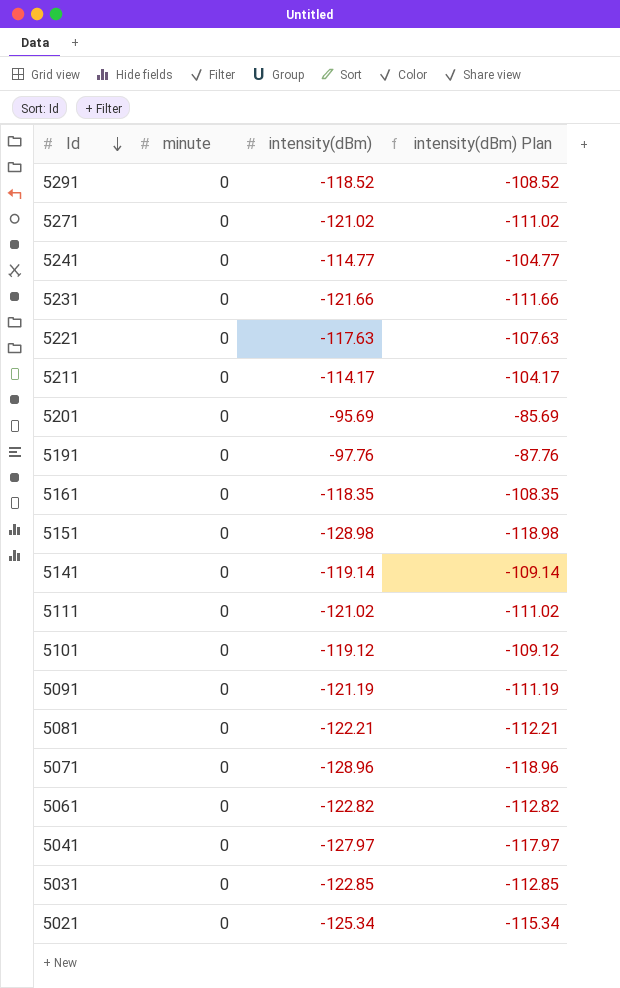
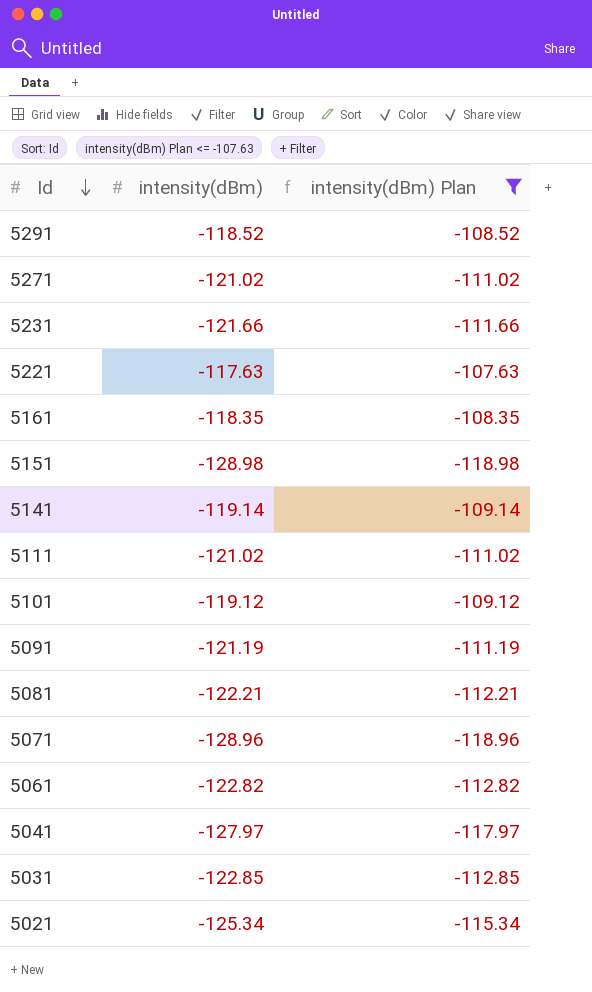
filter: none -> intensity(dBm) Plan <= -107.63
column minute | position: 2 -> none

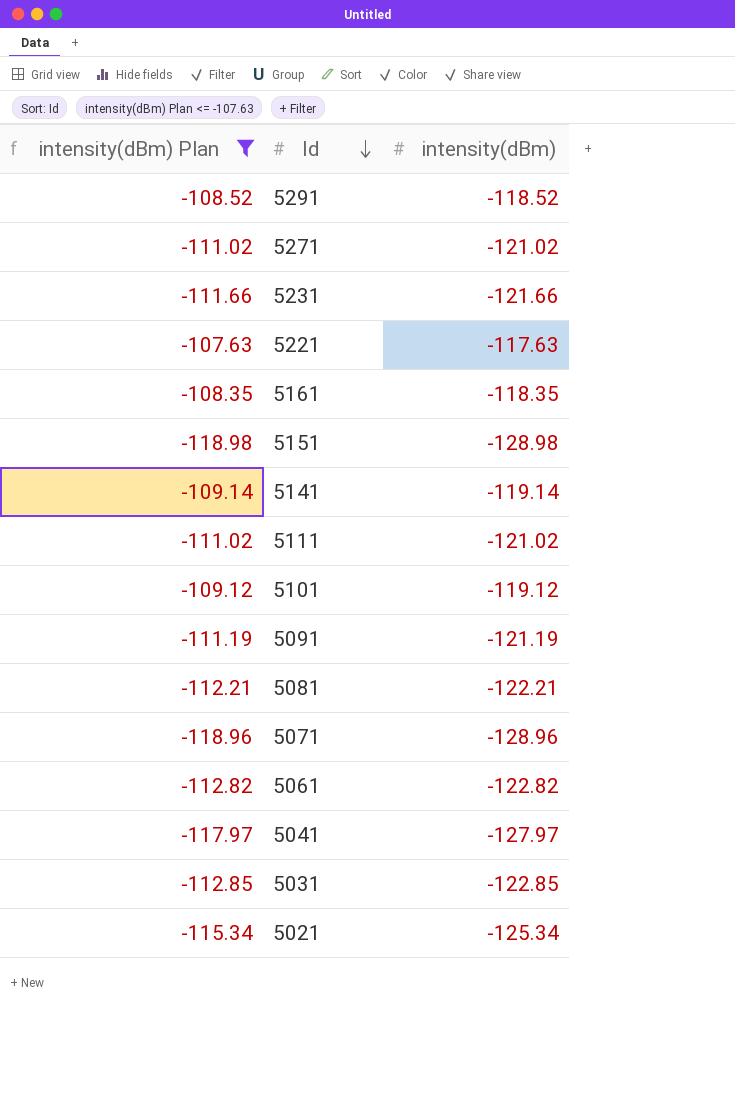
column intensity(dBm) Plan | position: 3 -> 1

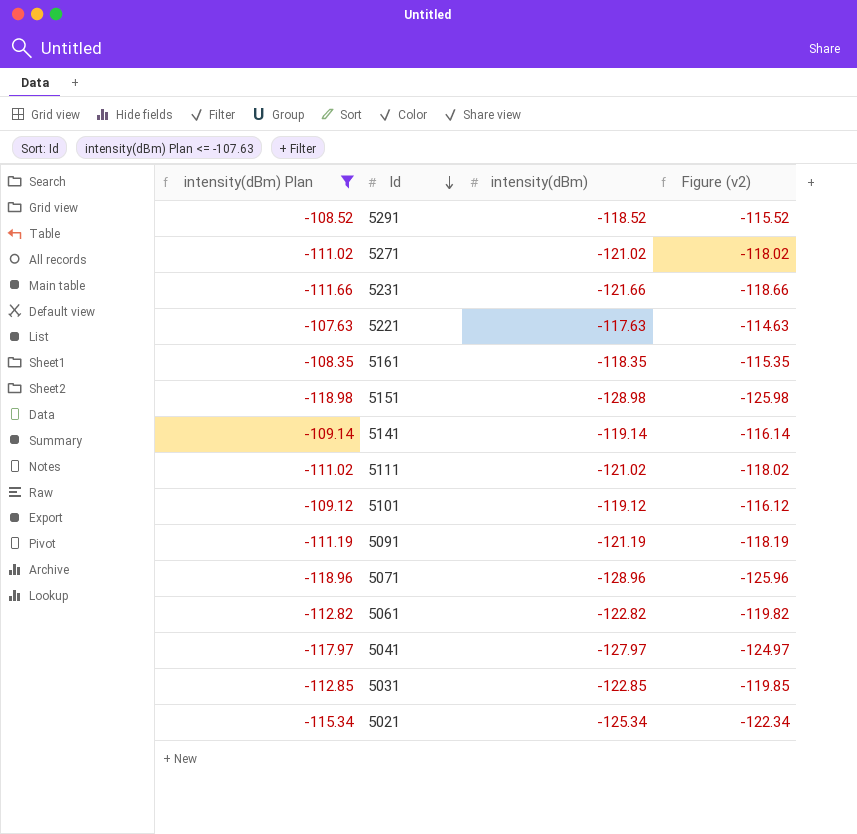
column Figure (v2) | formula: none -> [intensity(dBm)] + 3
row 5081: -112.21 | -122.21 -> none

